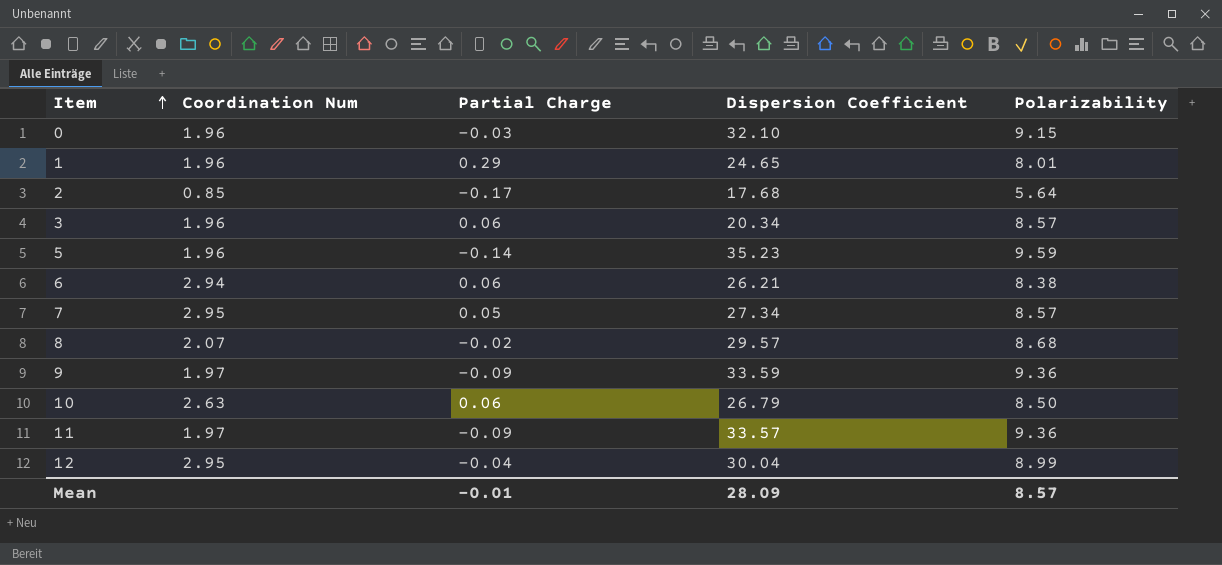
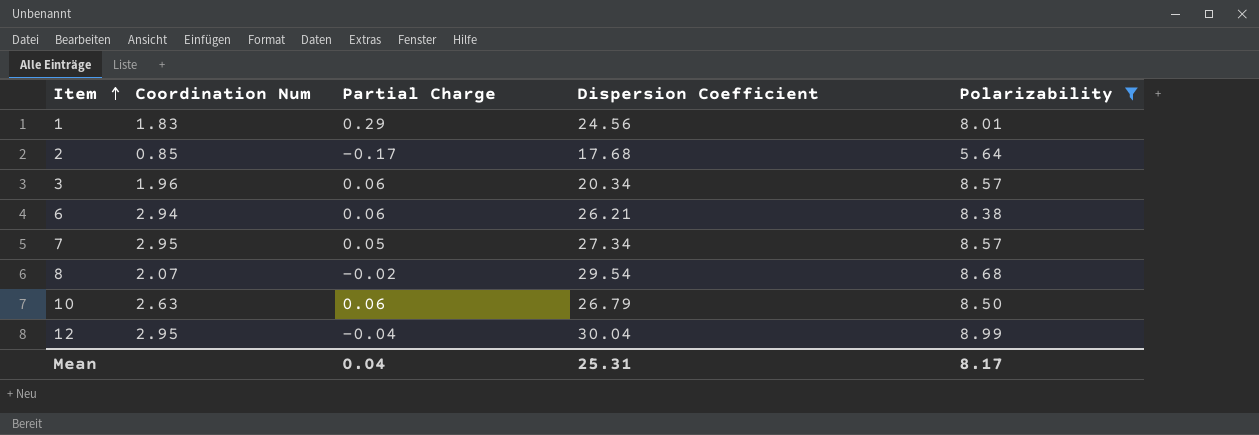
filter: none -> Polarizability <= 8.99
1 | Coordination Num: 1.96 -> 1.83
1 | Dispersion Coefficient: 24.65 -> 24.56
8 | Dispersion Coefficient: 29.57 -> 29.54
Mean | Partial Charge: -0.01 -> 0.04
Mean | Dispersion Coefficient: 28.09 -> 25.31
Mean | Polarizability: 8.57 -> 8.17

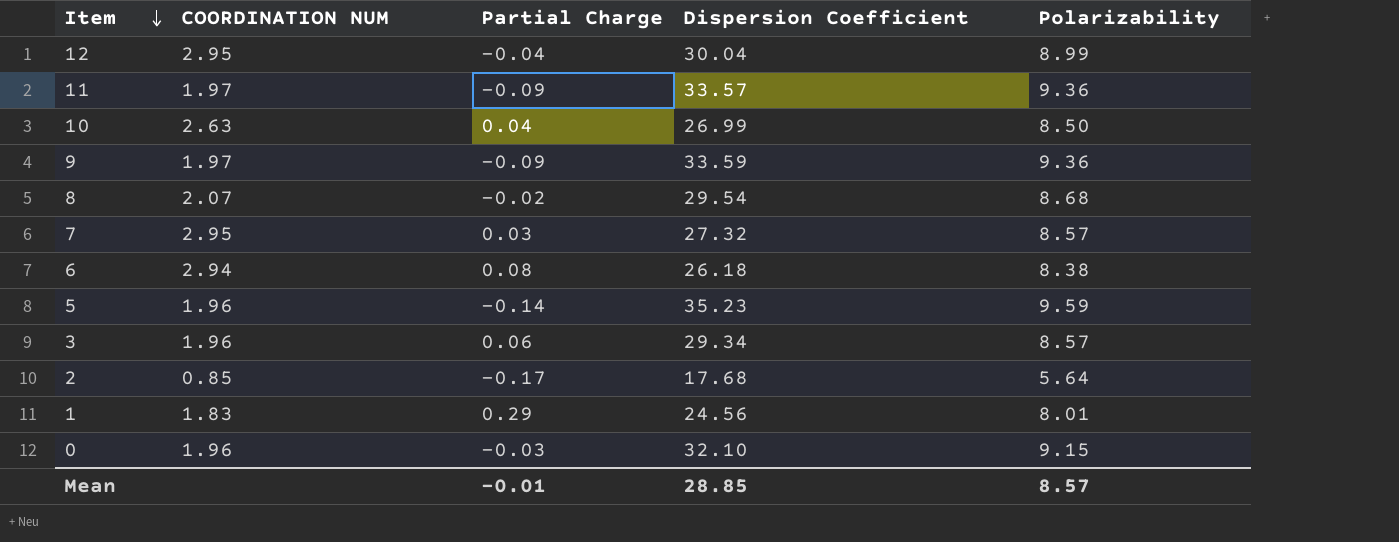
filter: Polarizability <= 8.99 -> none
row order: Item ascending -> Item descending
column name: Coordination Num -> COORDINATION NUM
10 | Partial Charge: 0.06 -> 0.04
10 | Dispersion Coefficient: 26.79 -> 26.99
7 | Partial Charge: 0.05 -> 0.03
7 | Dispersion Coefficient: 27.34 -> 27.32
6 | Partial Charge: 0.06 -> 0.08
6 | Dispersion Coefficient: 26.21 -> 26.18
3 | Dispersion Coefficient: 20.34 -> 29.34
Mean | Partial Charge: 0.04 -> -0.01
Mean | Dispersion Coefficient: 25.31 -> 28.85
Mean | Polarizability: 8.17 -> 8.57

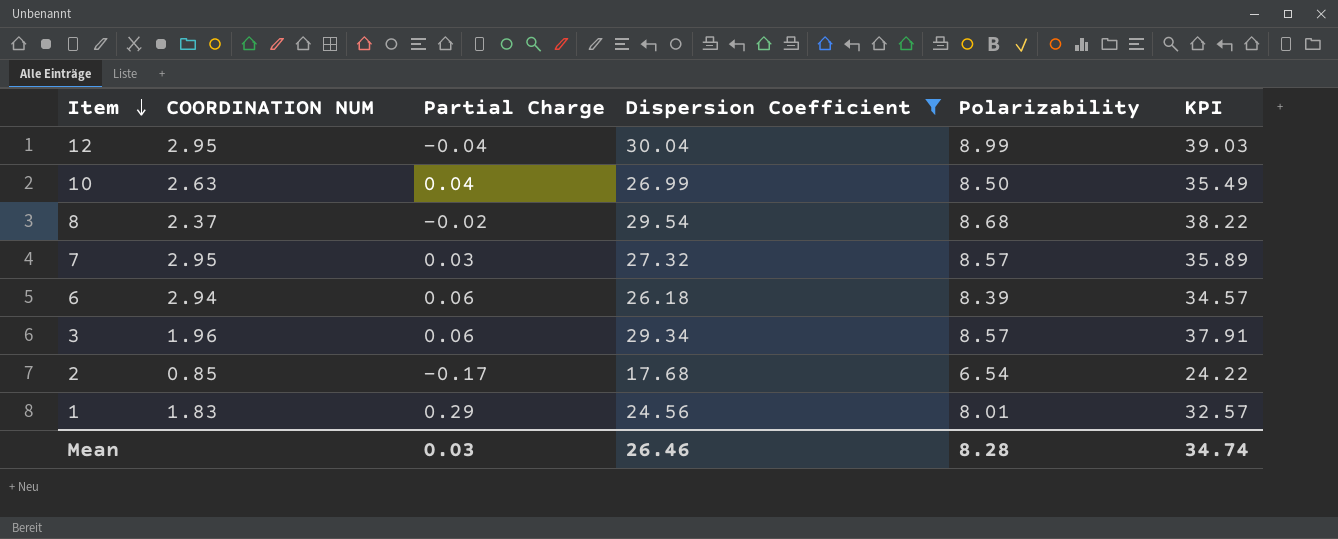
filter: none -> Dispersion Coefficient <= 30.04
column KPI | formula: none -> [Dispersion Coefficient] + [Polarizability]
8 | COORDINATION NUM: 2.07 -> 2.37
6 | Partial Charge: 0.08 -> 0.06
6 | Polarizability: 8.38 -> 8.39
2 | Polarizability: 5.64 -> 6.54
Mean | Partial Charge: -0.01 -> 0.03
Mean | Dispersion Coefficient: 28.85 -> 26.46
Mean | Polarizability: 8.57 -> 8.28

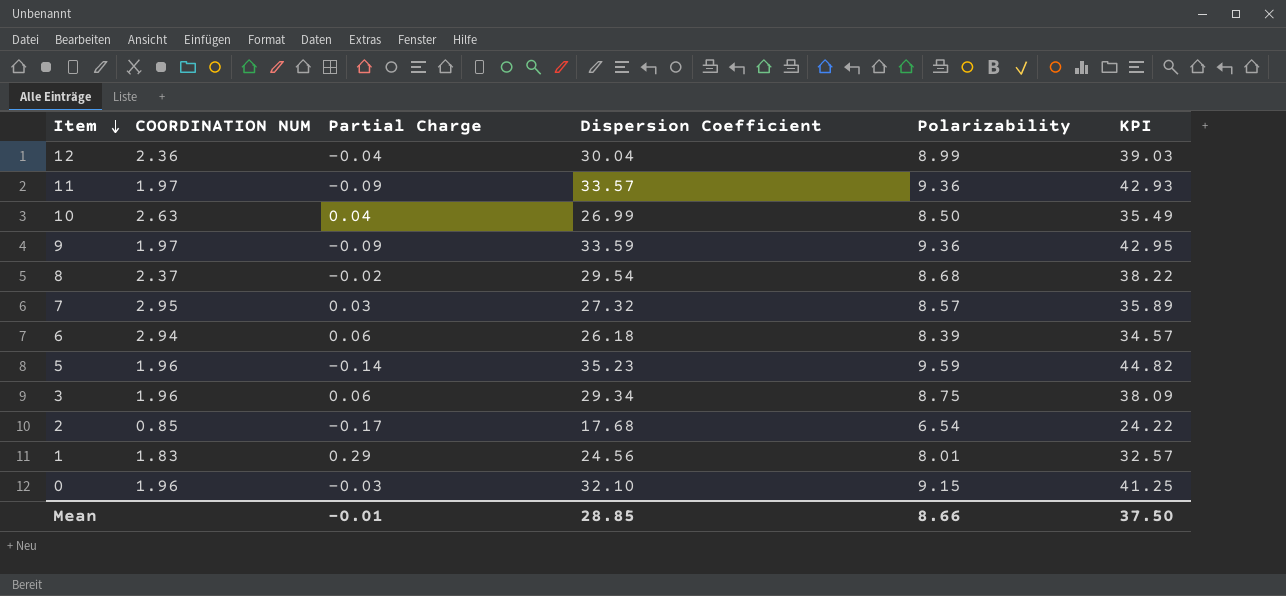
filter: Dispersion Coefficient <= 30.04 -> none
12 | COORDINATION NUM: 2.95 -> 2.36
3 | Polarizability: 8.57 -> 8.75
3 | KPI: 37.91 -> 38.09
Mean | Partial Charge: 0.03 -> -0.01
Mean | Dispersion Coefficient: 26.46 -> 28.85
Mean | Polarizability: 8.28 -> 8.66
Mean | KPI: 34.74 -> 37.50

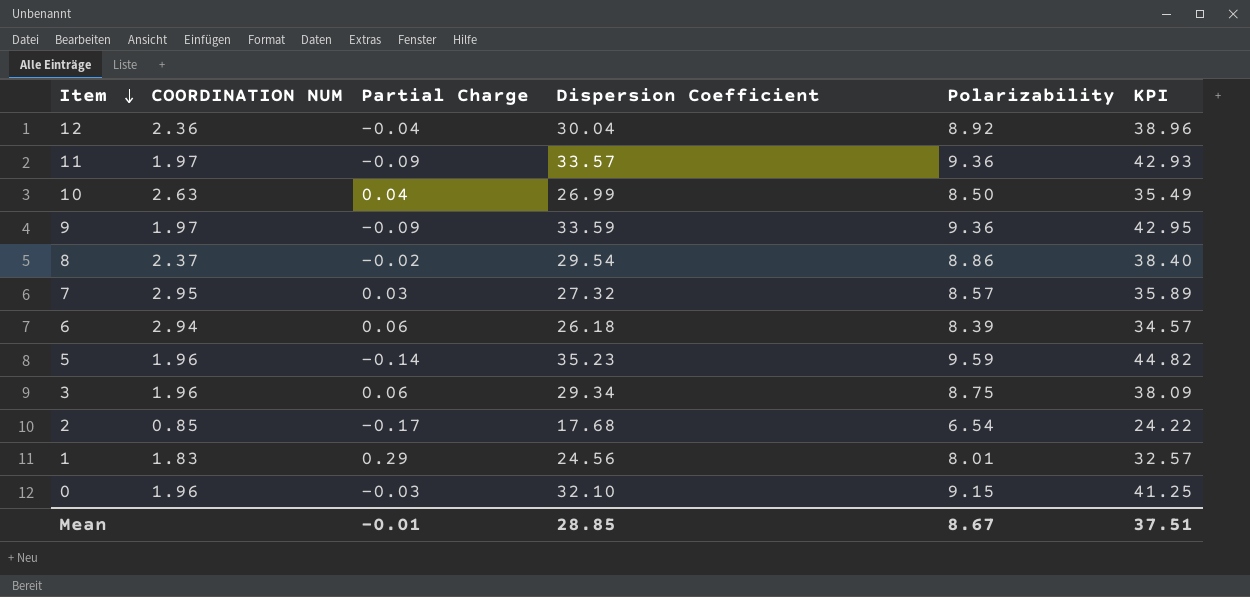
12 | Polarizability: 8.99 -> 8.92
12 | KPI: 39.03 -> 38.96
8 | Polarizability: 8.68 -> 8.86
8 | KPI: 38.22 -> 38.40
Mean | Polarizability: 8.66 -> 8.67
Mean | KPI: 37.50 -> 37.51

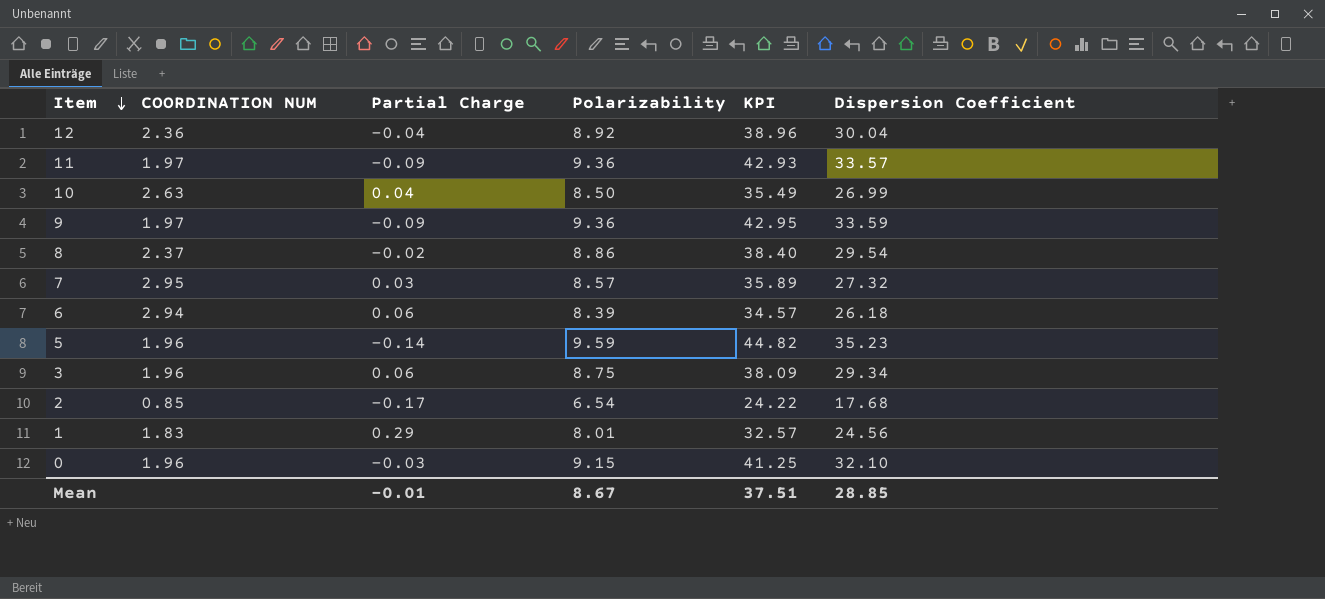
column Dispersion Coefficient | position: 4 -> 6

